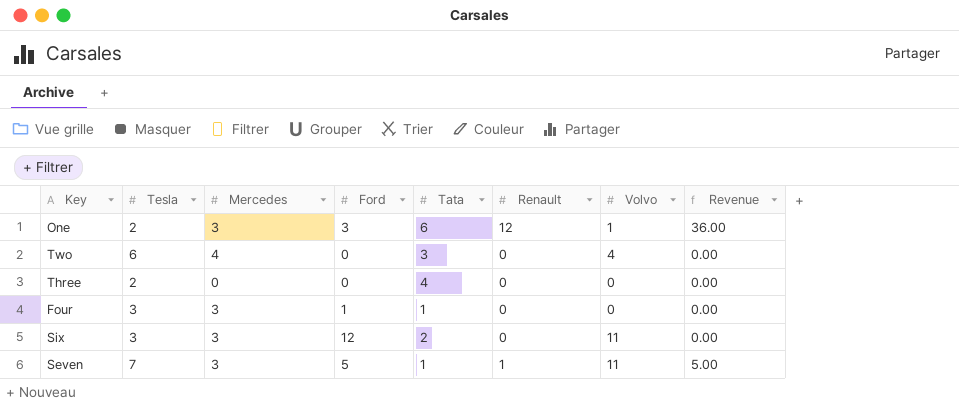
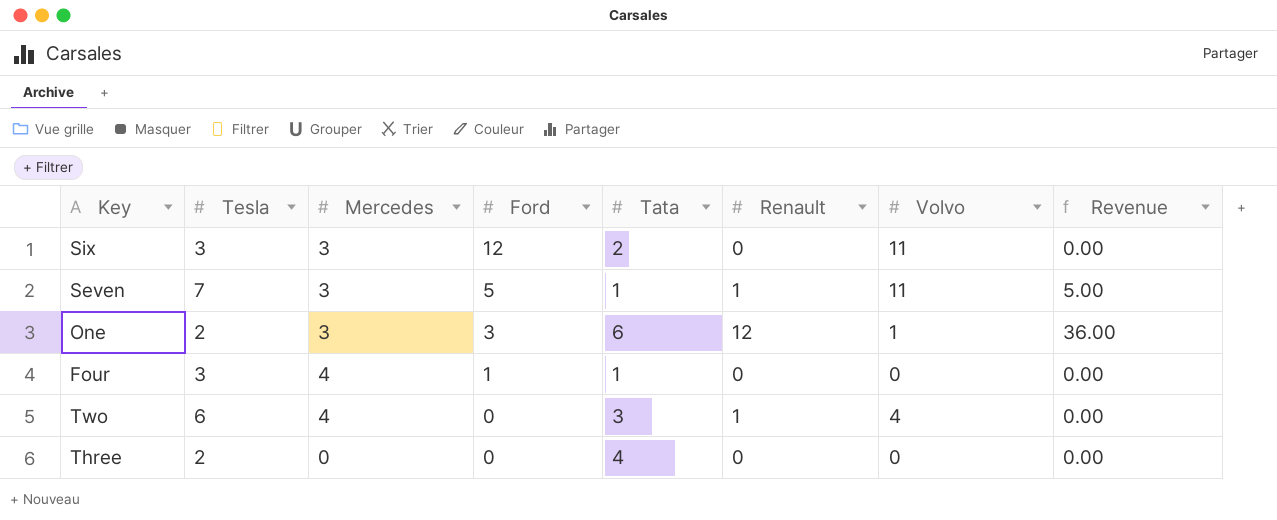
row order: none -> Ford descending
Four | Mercedes: 3 -> 4
Two | Renault: 0 -> 1

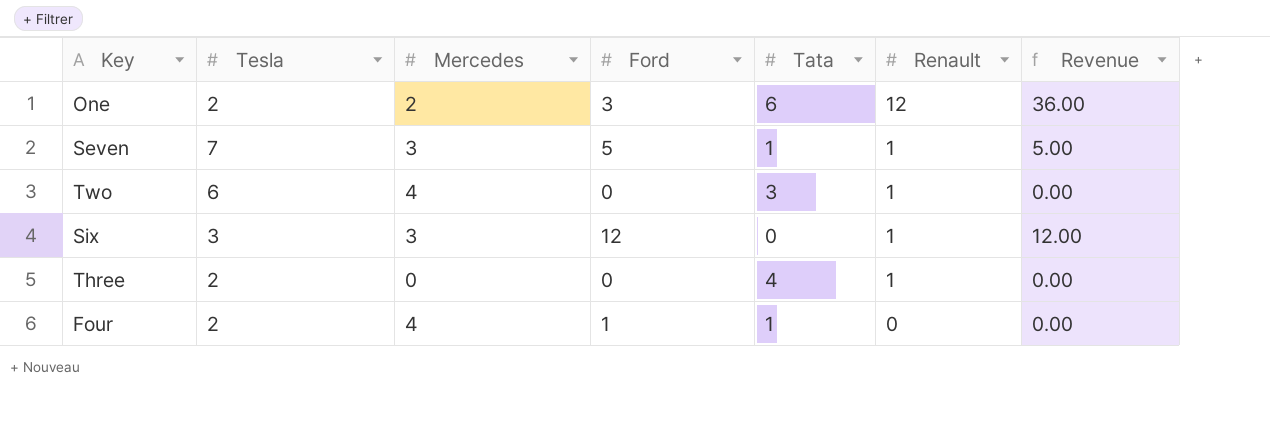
row order: Ford descending -> Renault descending
column Volvo | position: 7 -> none
One | Mercedes: 3 -> 2
Six | Tata: 2 -> 0
Six | Renault: 0 -> 1
Six | Revenue: 0.00 -> 12.00
Three | Renault: 0 -> 1
Four | Tesla: 3 -> 2

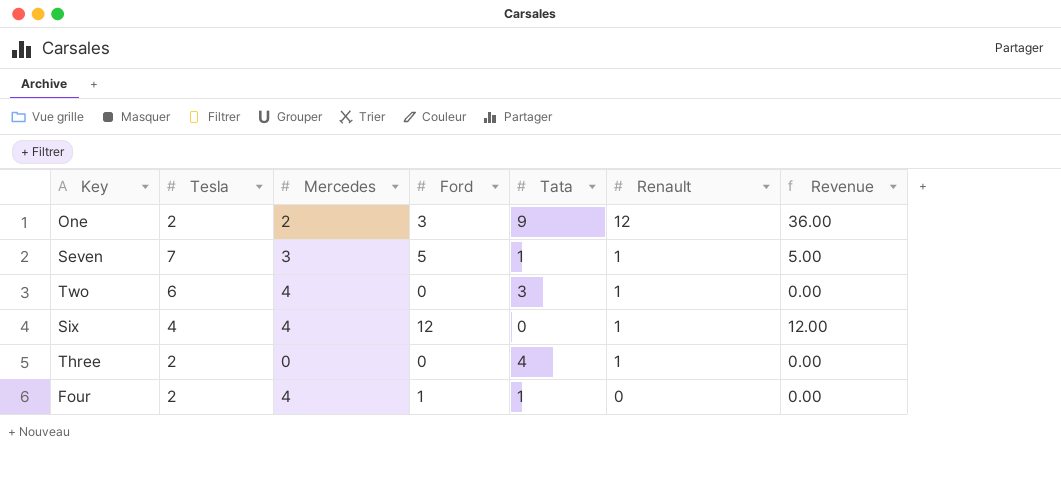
One | Tata: 6 -> 9
Six | Tesla: 3 -> 4
Six | Mercedes: 3 -> 4

